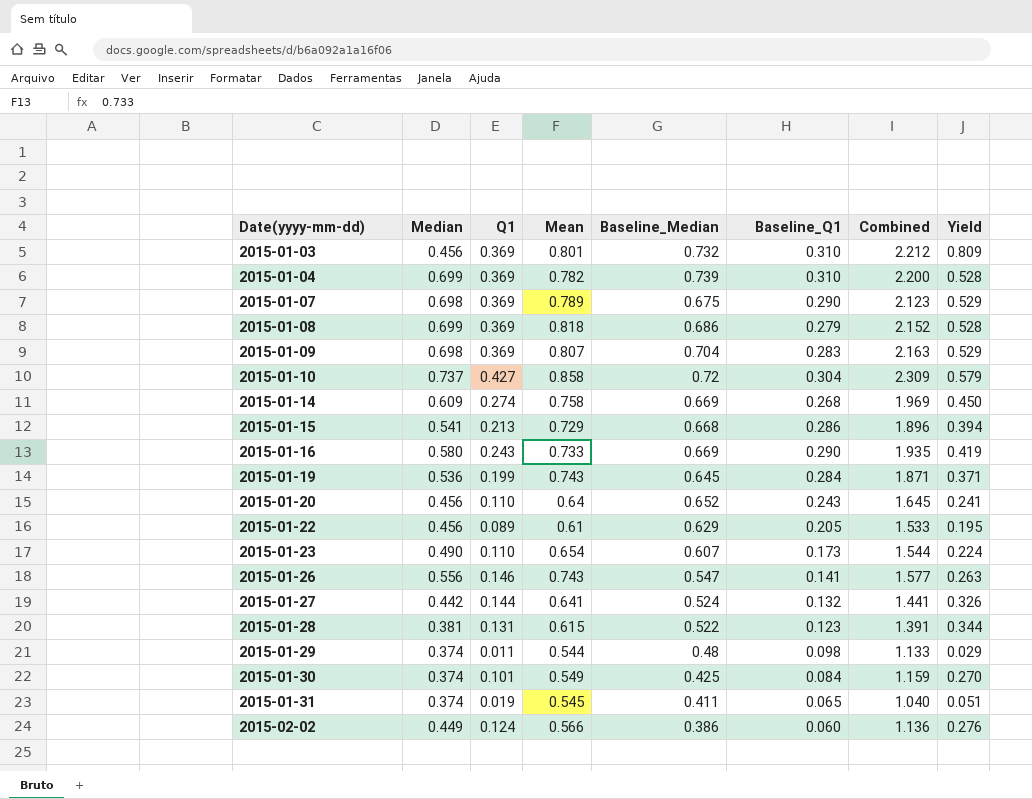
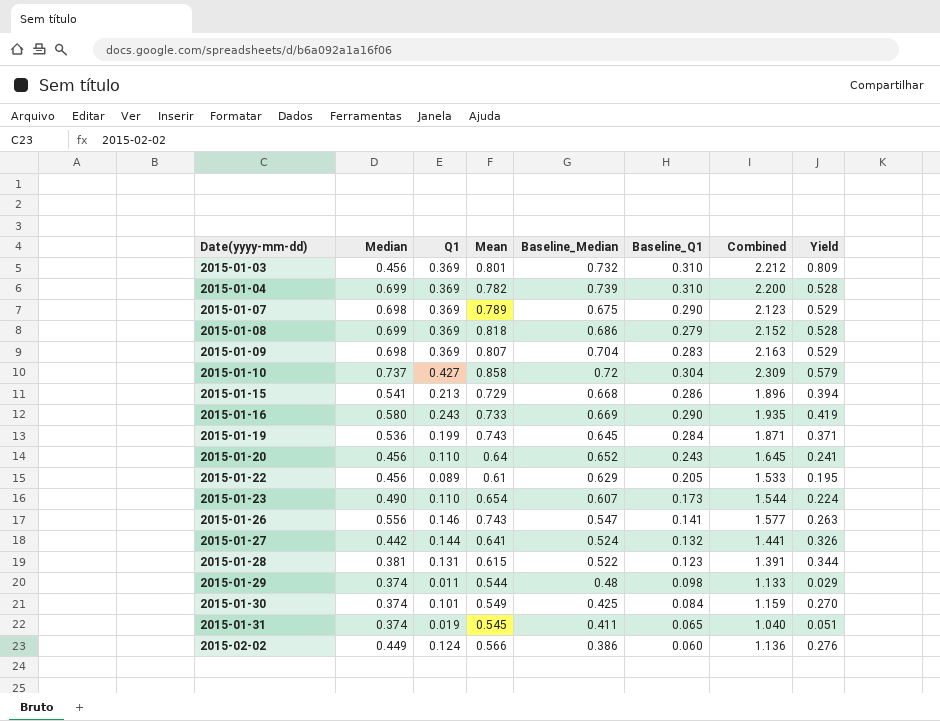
row 2015-01-14: 0.609 | 0.274 | 0.758 | 0.669 | 0.268 | 1.969 | 0.450 -> none

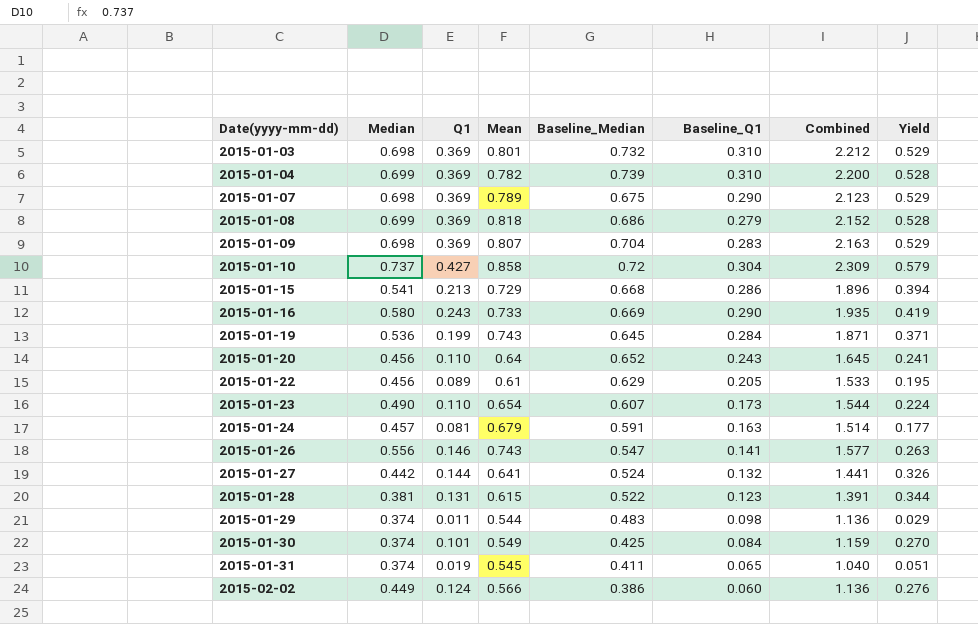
2015-01-03 | Median: 0.456 -> 0.698
2015-01-03 | Yield: 0.809 -> 0.529
row 2015-01-24: none -> 0.457 | 0.081 | 0.679 | 0.591 | 0.163 | 1.514 | 0.177
2015-01-29 | Baseline_Median: 0.48 -> 0.483
2015-01-29 | Combined: 1.133 -> 1.136

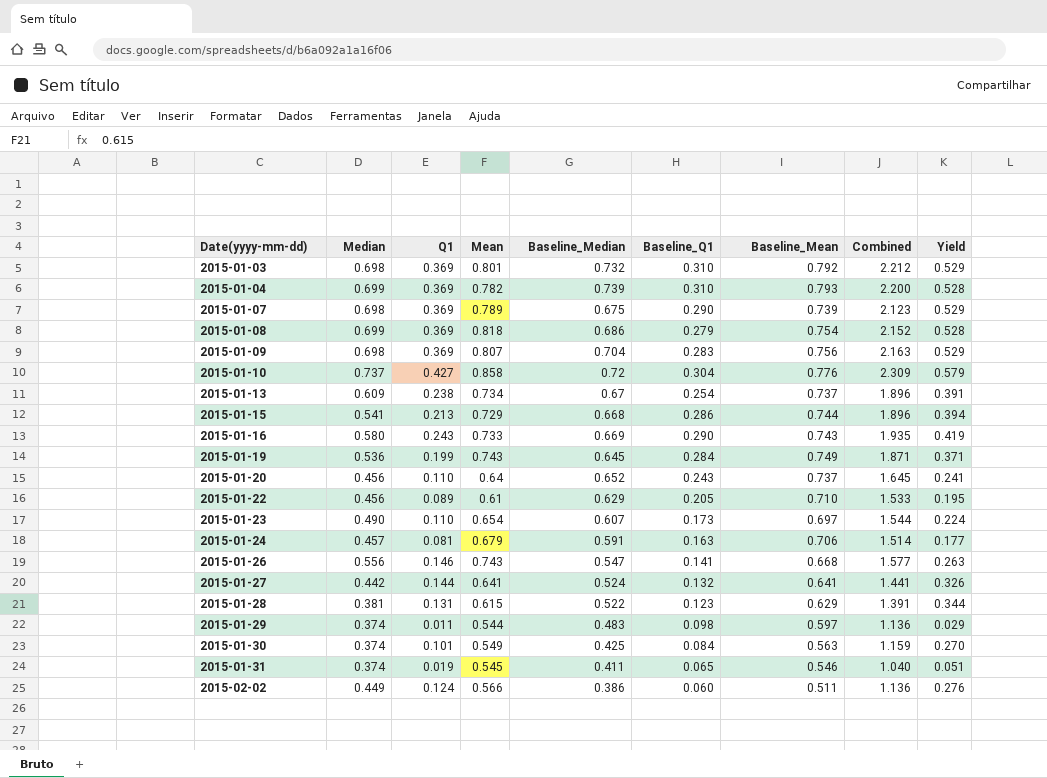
column Baseline_Mean | position: none -> 7
row 2015-01-13: none -> 0.609 | 0.238 | 0.734 | 0.67 | 0.254 | 0.737 | 1.896 | 0.391

